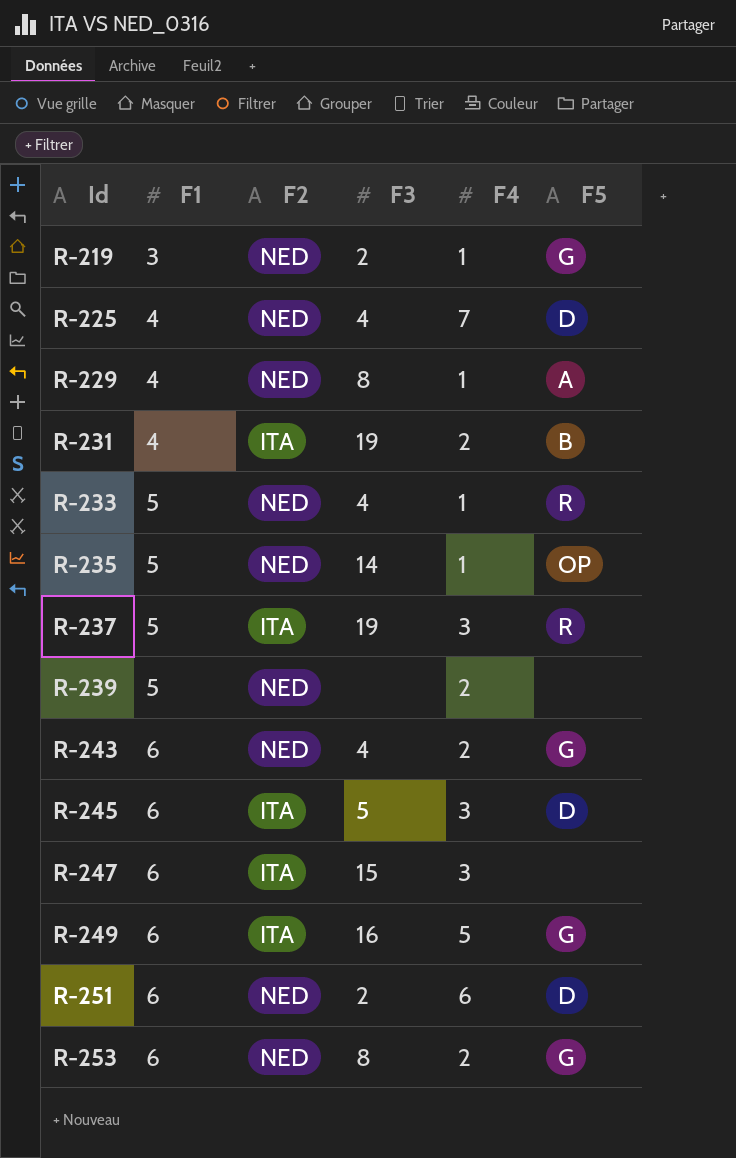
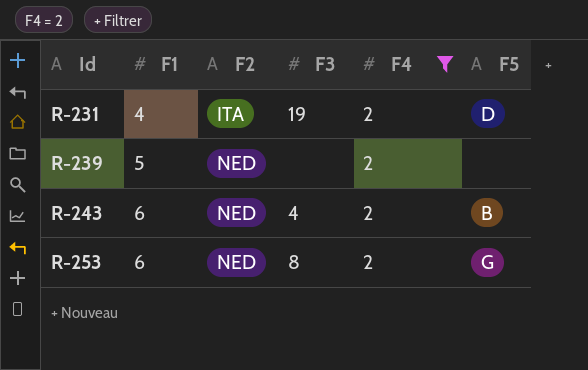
filter: none -> F4 = 2
R-231 | F5: B -> D
R-243 | F5: G -> B

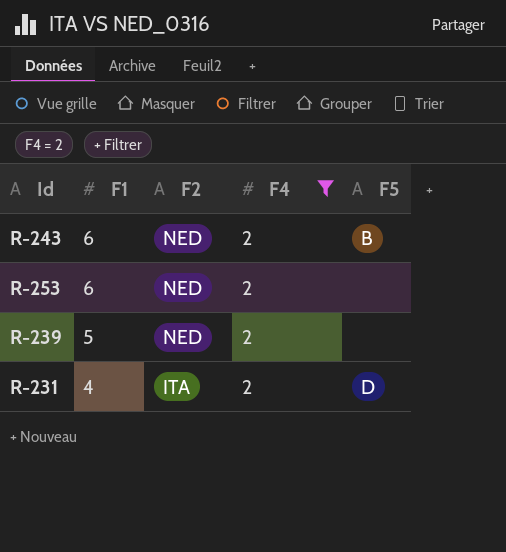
row order: Id ascending -> F1 descending
column F3 | position: 4 -> none
R-253 | F5: G -> none

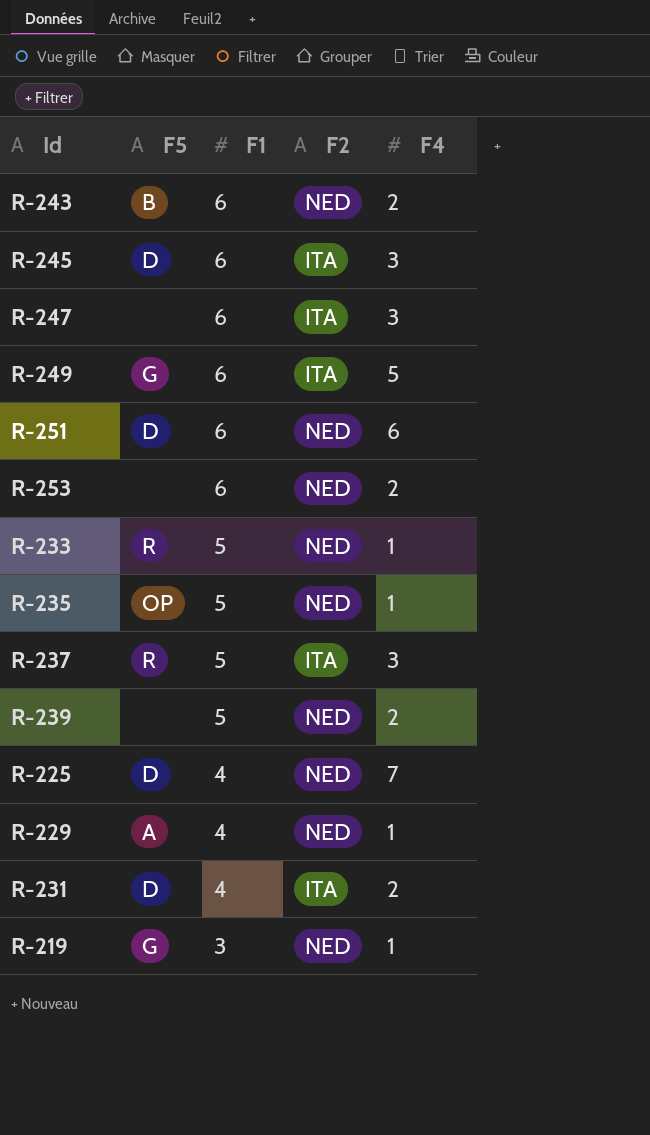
filter: F4 = 2 -> none
column F5 | position: 5 -> 2

